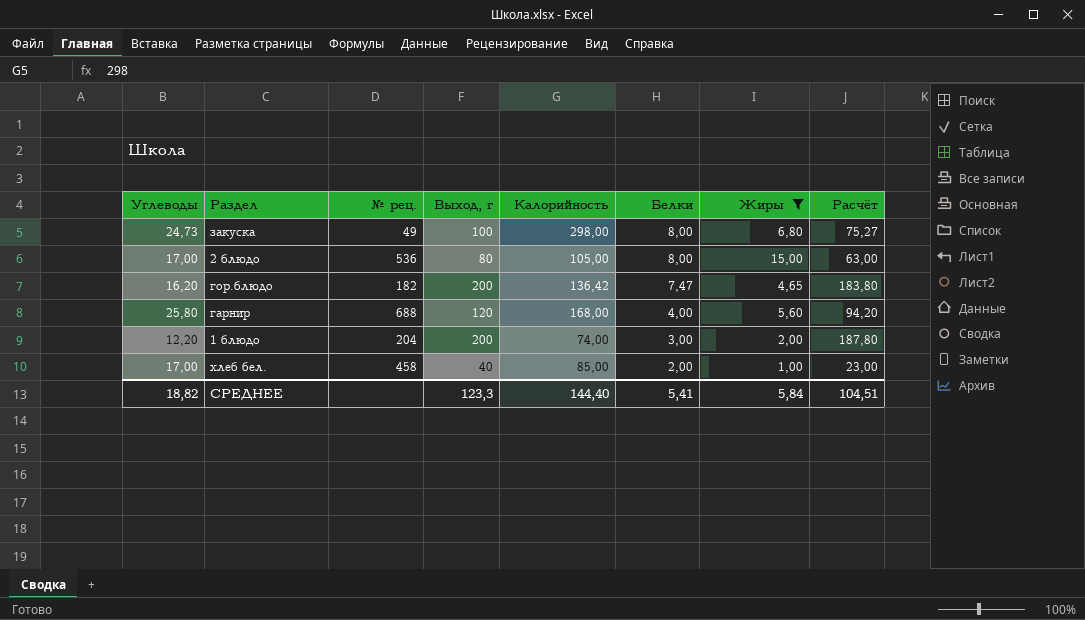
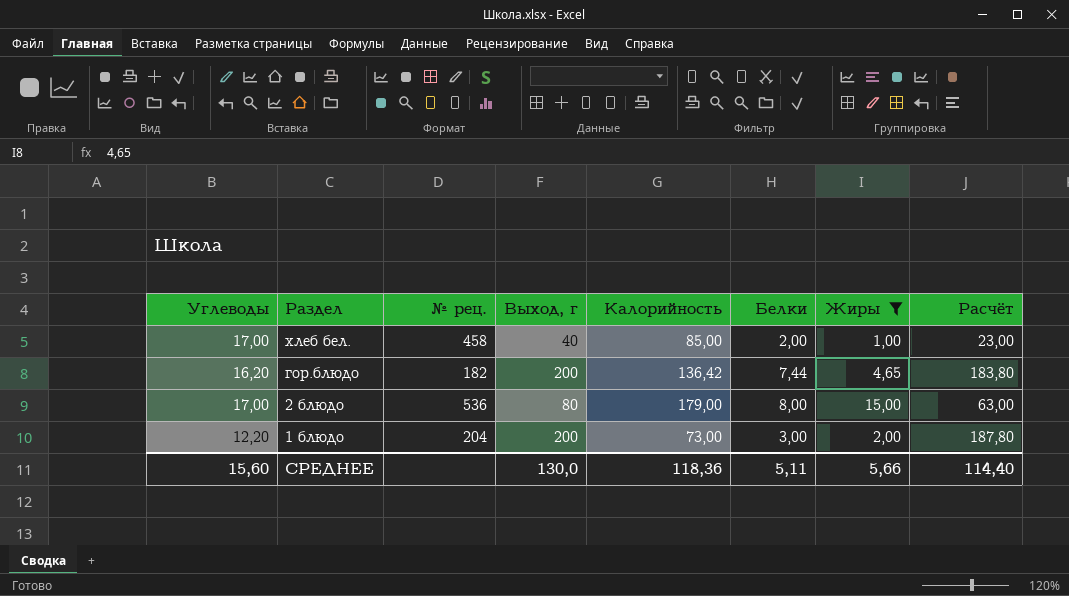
row order: Белки descending -> Раздел descending
row закуска: 24,73 | 49 | 100 | 298,00 | 8,00 | 6,80 | 75,27 -> none
row гарнир: 25,80 | 688 | 120 | 168,00 | 4,00 | 5,60 | 94,20 -> none
гор.блюдо | Белки: 7,47 -> 7,44
2 блюдо | Калорийность: 105,00 -> 179,00
1 блюдо | Калорийность: 74,00 -> 73,00
СРЕДНЕЕ | Углеводы: 18,82 -> 15,60
СРЕДНЕЕ | Выход, г: 123,3 -> 130,0
СРЕДНЕЕ | Калорийность: 144,40 -> 118,36
СРЕДНЕЕ | Белки: 5,41 -> 5,11
СРЕДНЕЕ | Жиры: 5,84 -> 5,66
СРЕДНЕЕ | Расчёт: 104,51 -> 114,40

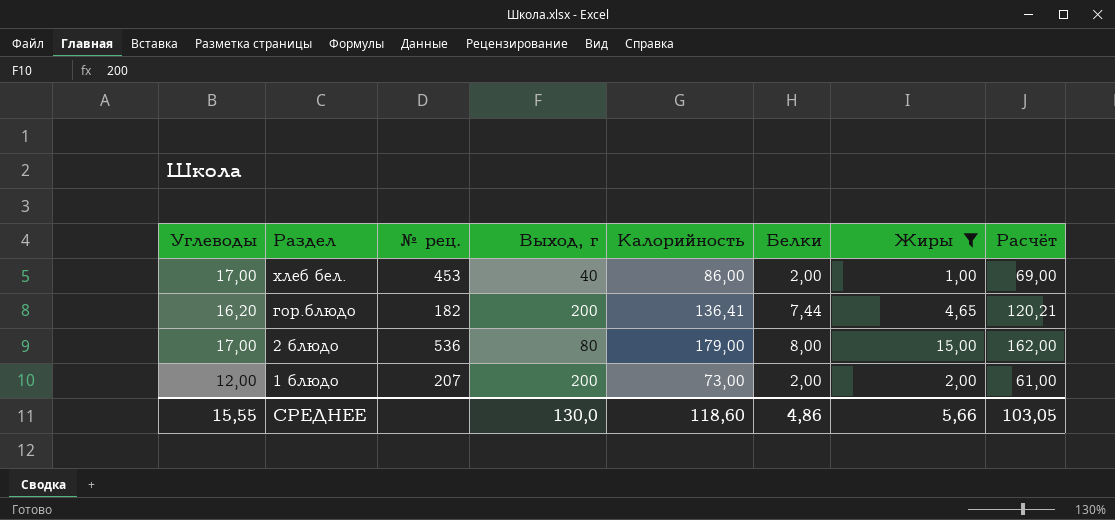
column Расчёт | formula: [Выход, г] - [Углеводы] -> [Калорийность] - [Углеводы]
хлеб бел. | № рец.: 458 -> 453
хлеб бел. | Калорийность: 85,00 -> 86,00
гор.блюдо | Калорийность: 136,42 -> 136,41
1 блюдо | Углеводы: 12,20 -> 12,00
1 блюдо | № рец.: 204 -> 207
1 блюдо | Белки: 3,00 -> 2,00
СРЕДНЕЕ | Углеводы: 15,60 -> 15,55
СРЕДНЕЕ | Калорийность: 118,36 -> 118,60
СРЕДНЕЕ | Белки: 5,11 -> 4,86
СРЕДНЕЕ | Расчёт: 114,40 -> 103,05

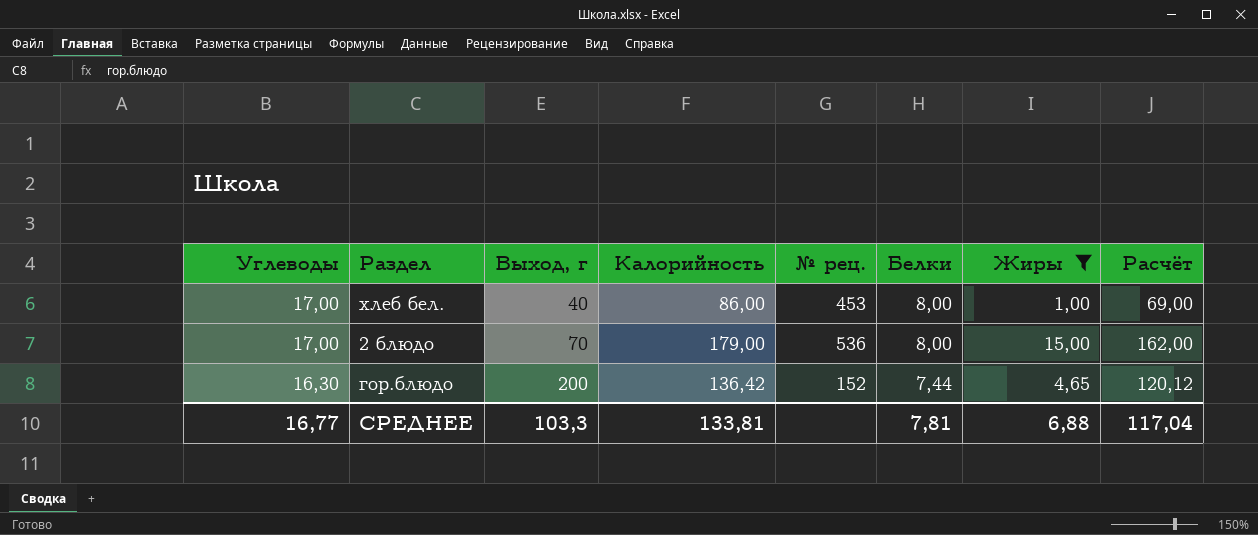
row order: Раздел descending -> Углеводы descending
column № рец. | position: 3 -> 5
row 1 блюдо: 12,00 | 207 | 200 | 73,00 | 2,00 | 2,00 | 61,00 -> none
хлеб бел. | Белки: 2,00 -> 8,00
2 блюдо | Выход, г: 80 -> 70
гор.блюдо | Углеводы: 16,20 -> 16,30
гор.блюдо | Калорийность: 136,41 -> 136,42
гор.блюдо | № рец.: 182 -> 152
гор.блюдо | Расчёт: 120,21 -> 120,12
СРЕДНЕЕ | Углеводы: 15,55 -> 16,77
СРЕДНЕЕ | Выход, г: 130,0 -> 103,3
СРЕДНЕЕ | Калорийность: 118,60 -> 133,81
СРЕДНЕЕ | Белки: 4,86 -> 7,81
СРЕДНЕЕ | Жиры: 5,66 -> 6,88
СРЕДНЕЕ | Расчёт: 103,05 -> 117,04

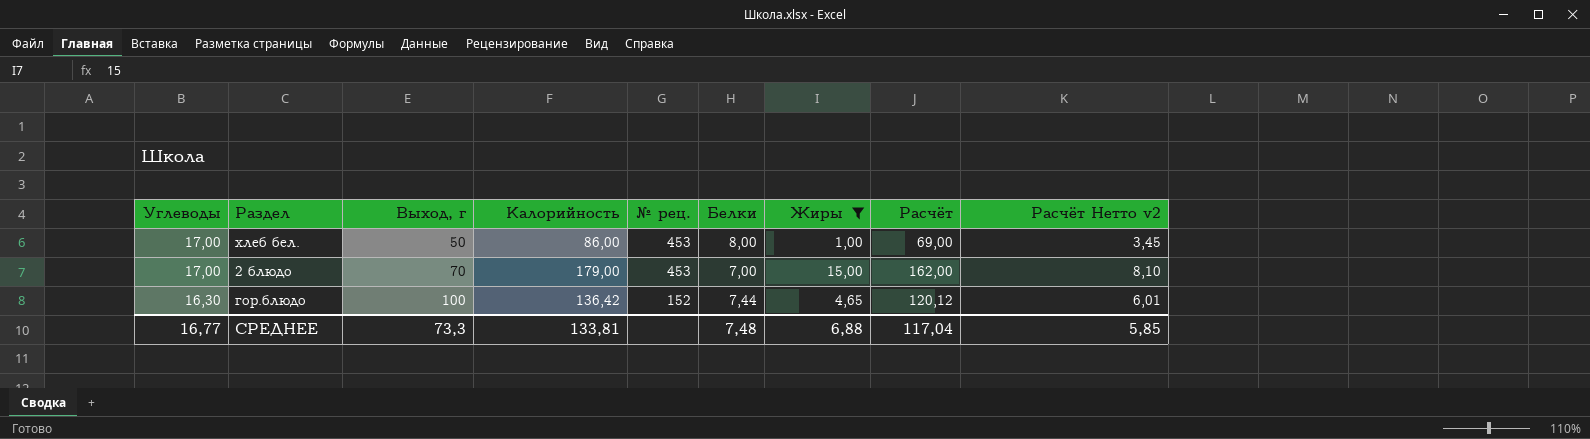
column Расчёт Нетто v2 | formula: none -> [Расчёт] * 0,05
хлеб бел. | Выход, г: 40 -> 50
2 блюдо | № рец.: 536 -> 453
2 блюдо | Белки: 8,00 -> 7,00
гор.блюдо | Выход, г: 200 -> 100
СРЕДНЕЕ | Выход, г: 103,3 -> 73,3
СРЕДНЕЕ | Белки: 7,81 -> 7,48

